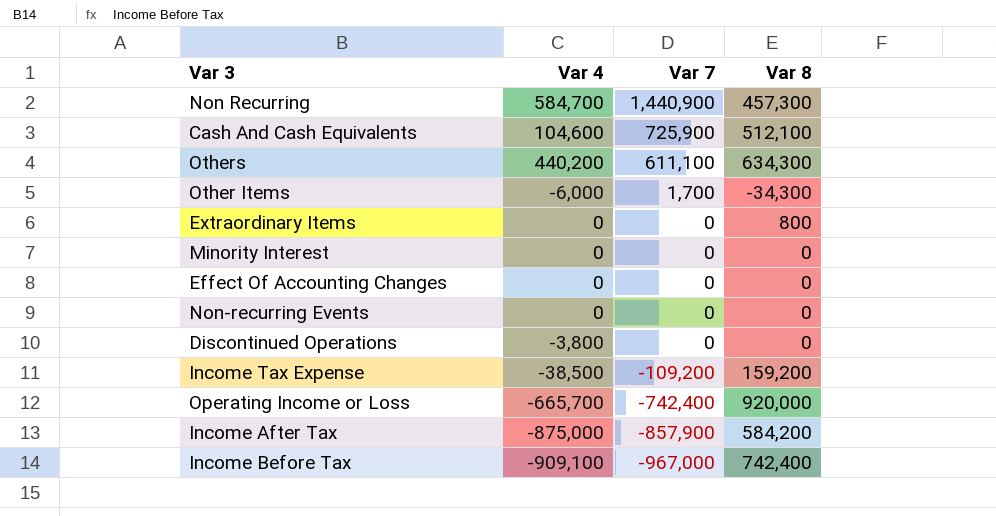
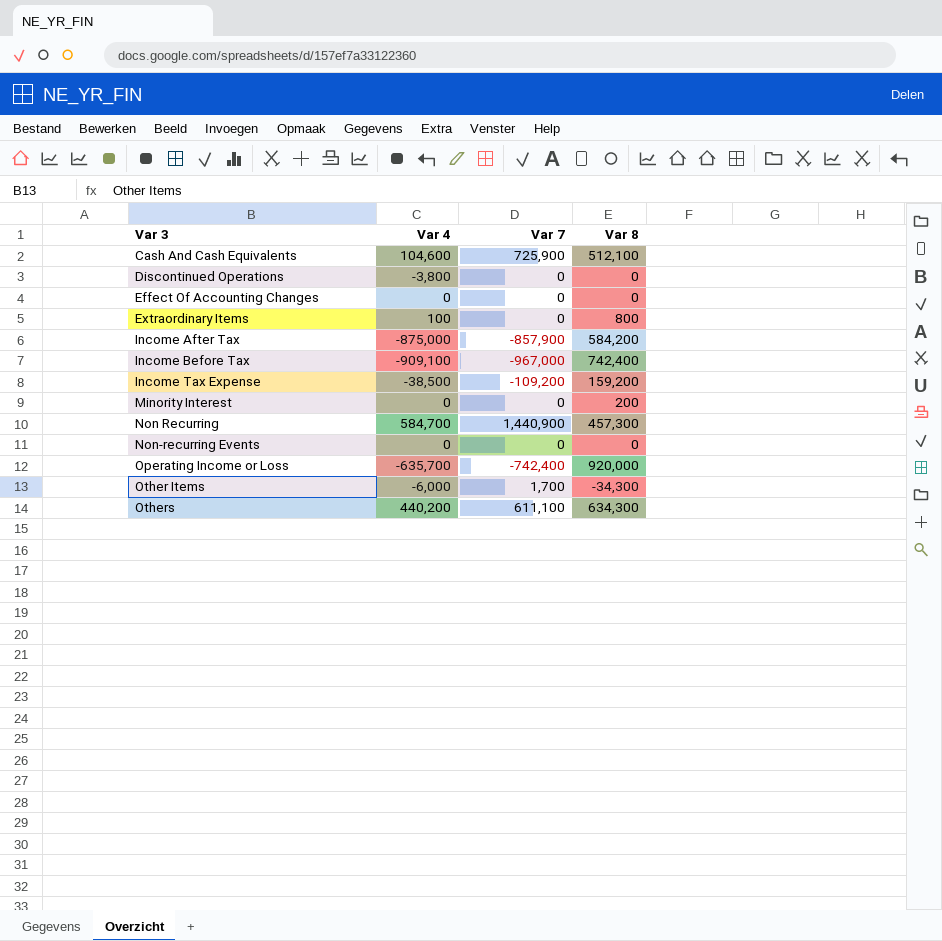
row order: Var 7 descending -> Var 3 ascending
Extraordinary Items | Var 4: 0 -> 100
Minority Interest | Var 8: 0 -> 200
Operating Income or Loss | Var 4: -665,700 -> -635,700

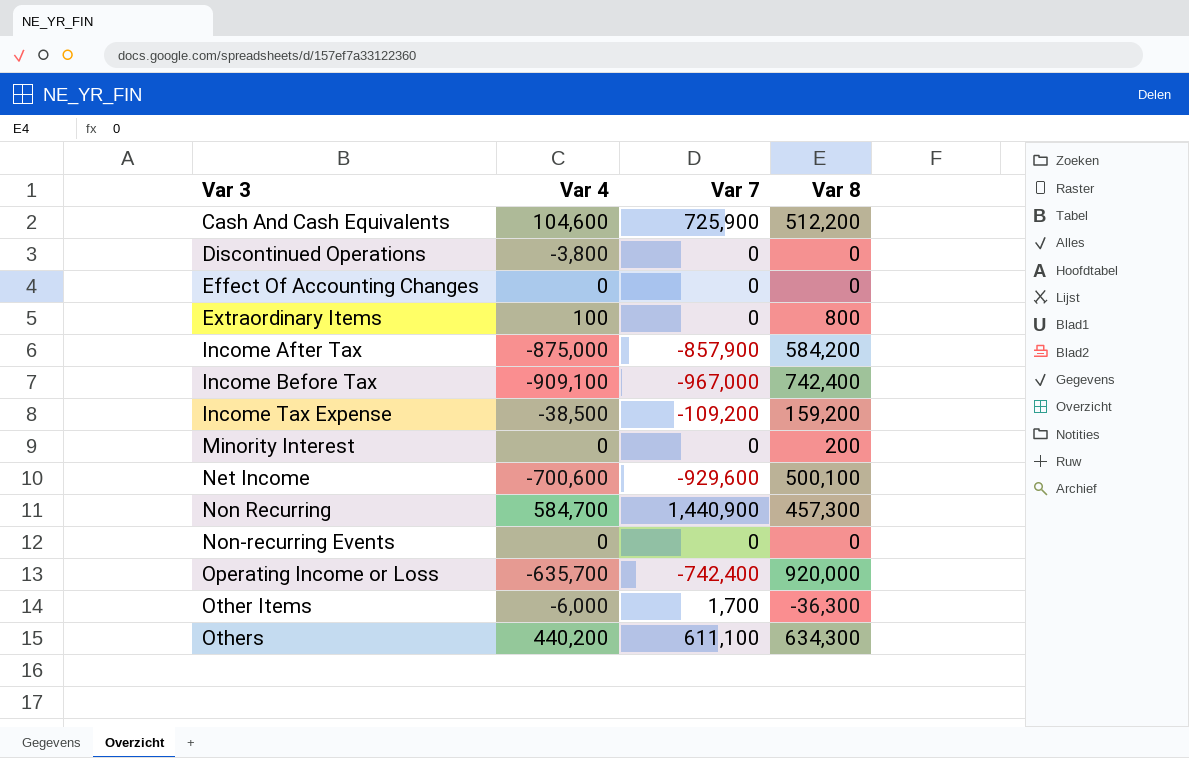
Cash And Cash Equivalents | Var 8: 512,100 -> 512,200
row Net Income: none -> -700,600 | -929,600 | 500,100
Other Items | Var 8: -34,300 -> -36,300

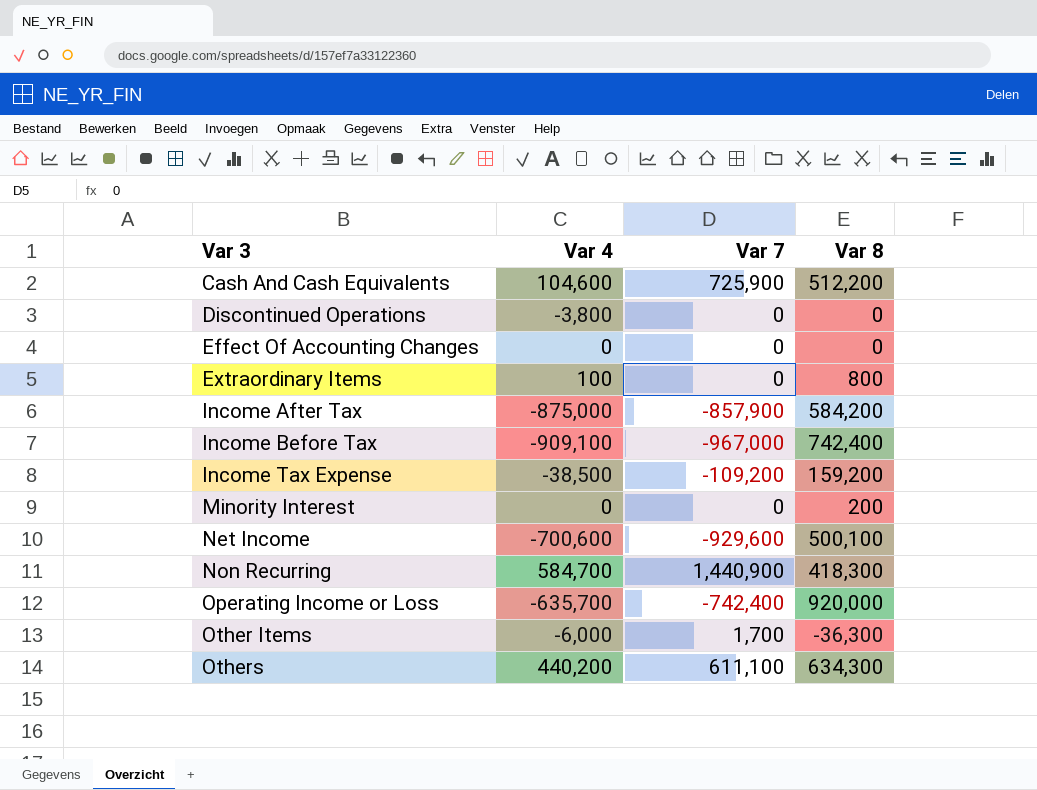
row Non-recurring Events: 0 | 0 | 0 -> none
Non Recurring | Var 8: 457,300 -> 418,300

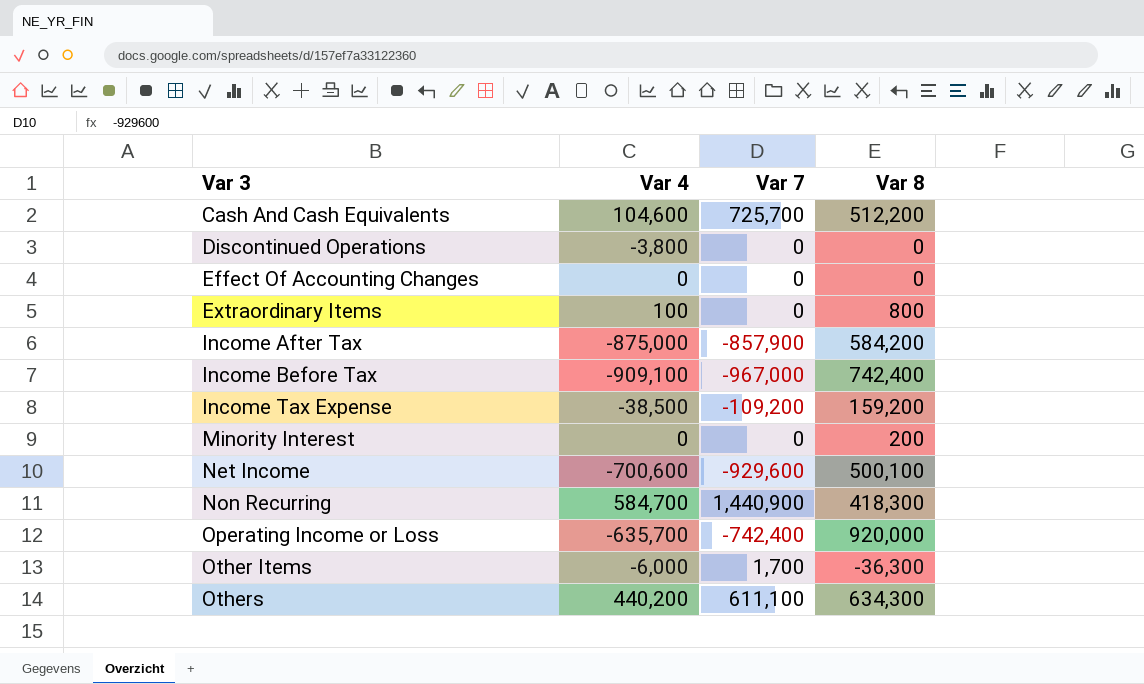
Cash And Cash Equivalents | Var 7: 725,900 -> 725,700

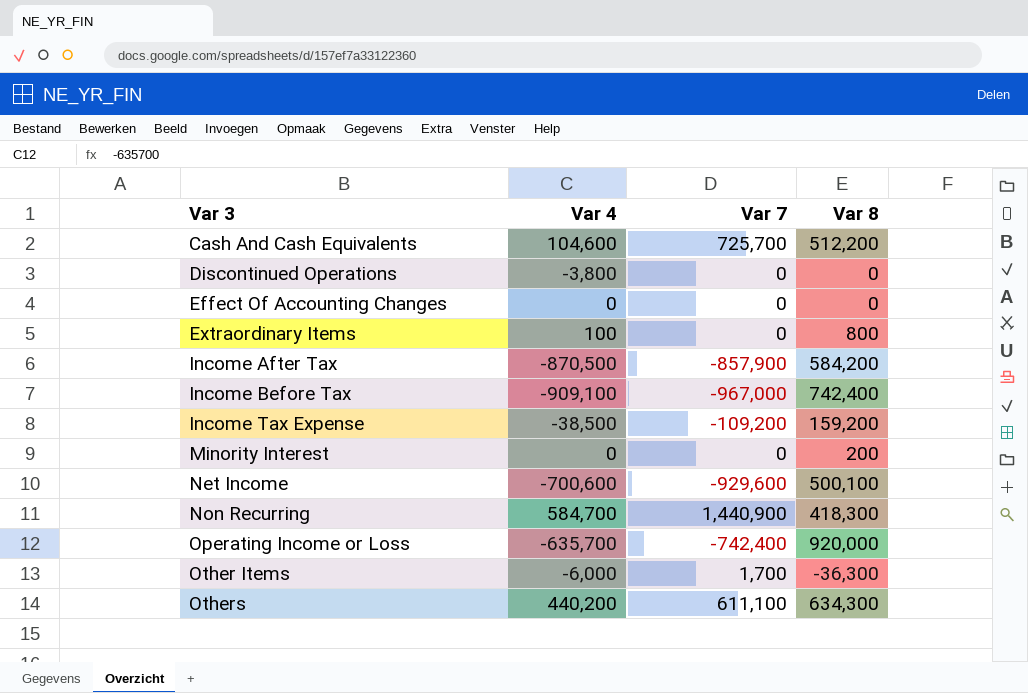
Income After Tax | Var 4: -875,000 -> -870,500

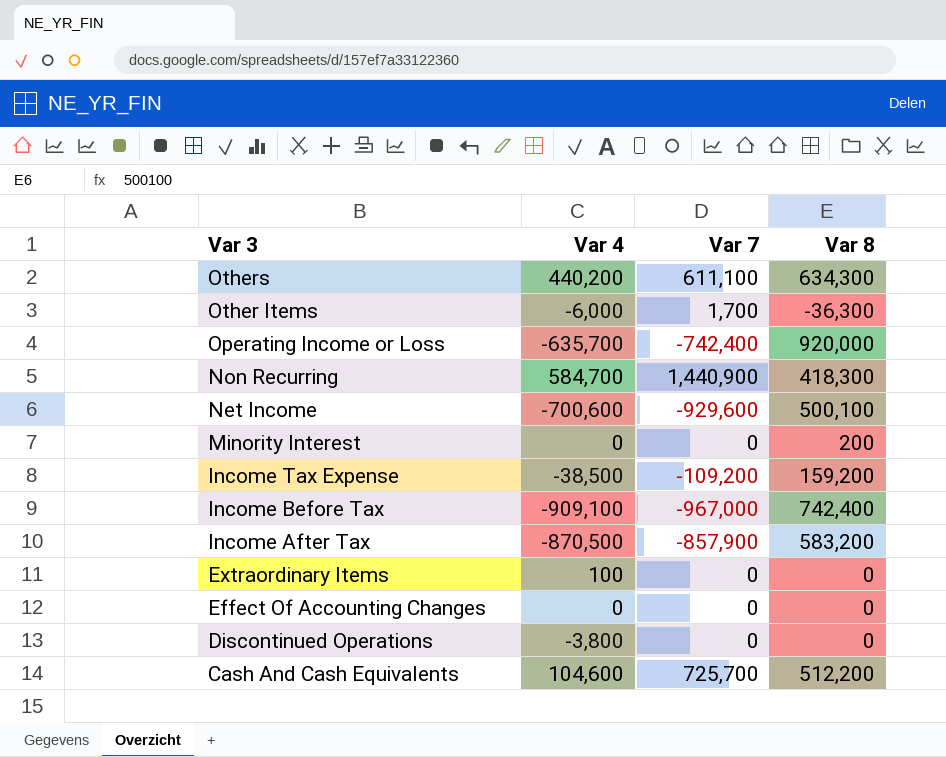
row order: Var 3 ascending -> Var 3 descending
Income After Tax | Var 8: 584,200 -> 583,200
Extraordinary Items | Var 8: 800 -> 0

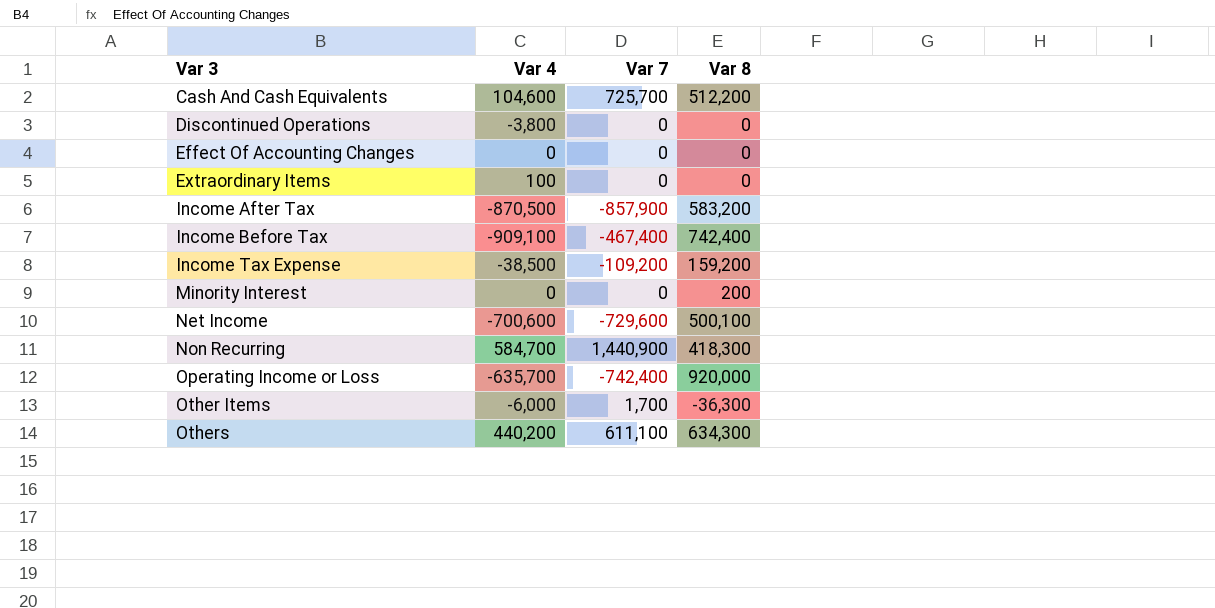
row order: Var 3 descending -> Var 3 ascending
Income Before Tax | Var 7: -967,000 -> -467,400
Net Income | Var 7: -929,600 -> -729,600

